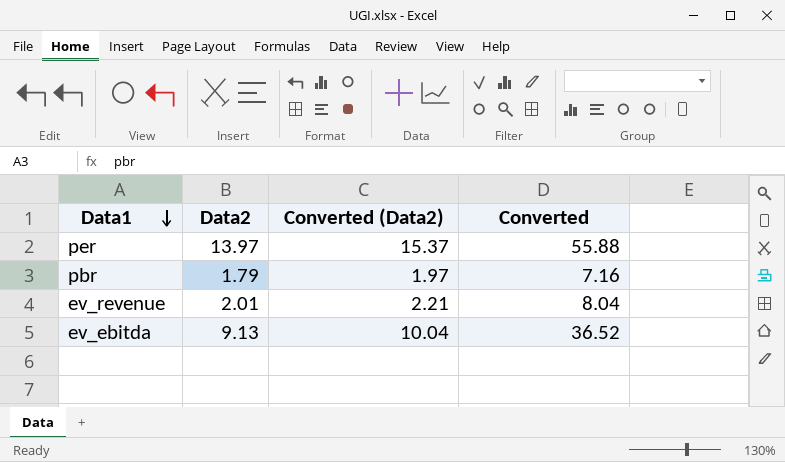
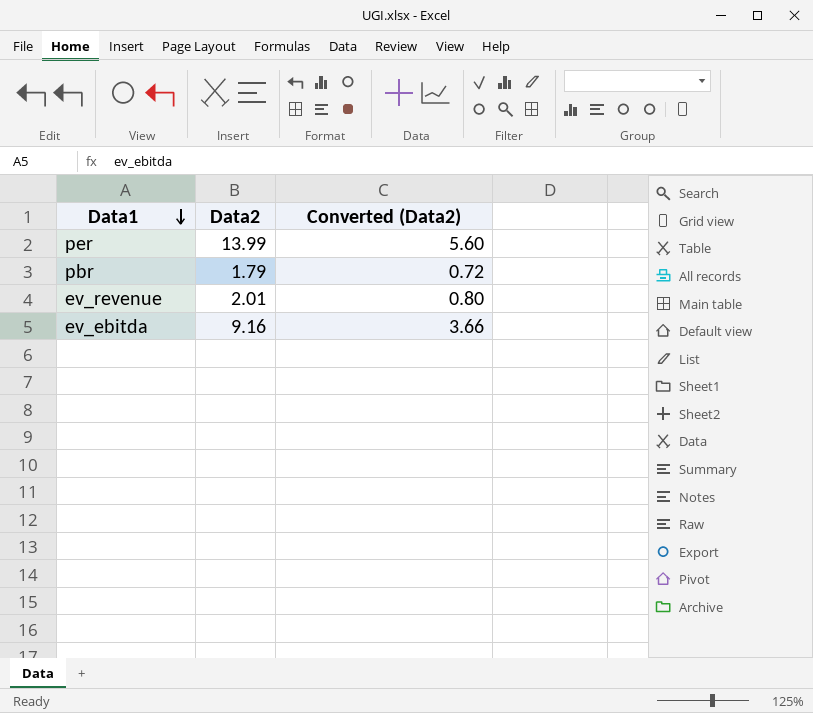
column Converted | formula: [Data2] * 4 -> none
column Converted (Data2) | formula: [Data2] * 1.1 -> [Data2] * 0.4
per | Data2: 13.97 -> 13.99
ev_ebitda | Data2: 9.13 -> 9.16

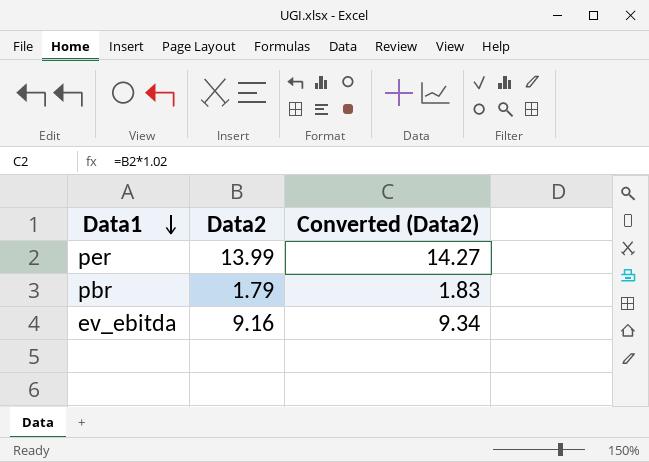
column Converted (Data2) | formula: [Data2] * 0.4 -> [Data2] * 1.02
row ev_revenue: 2.01 | 0.80 -> none

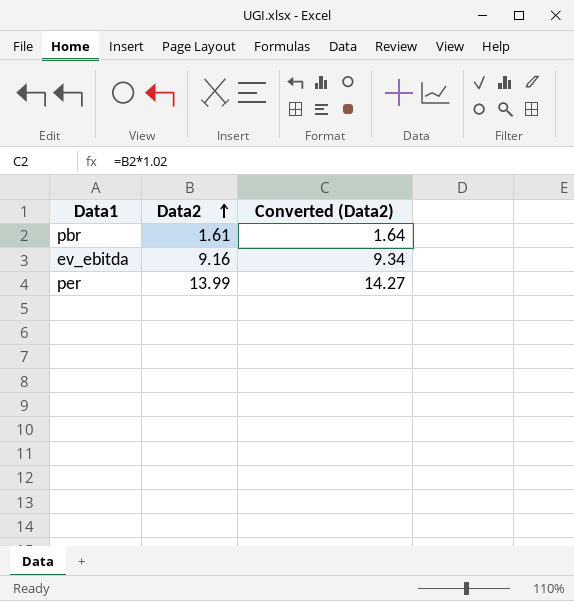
row order: Data1 descending -> Data2 ascending
pbr | Data2: 1.79 -> 1.61
pbr | Converted (Data2): 1.83 -> 1.64

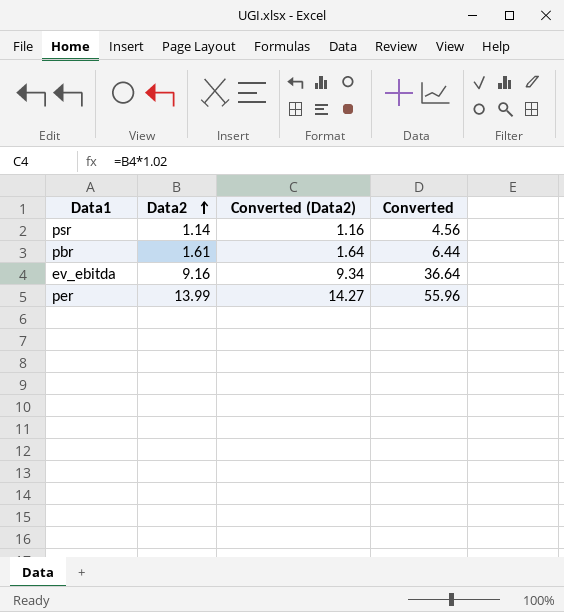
column Converted | formula: none -> [Data2] * 4
row psr: none -> 1.14 | 1.16 | 4.56

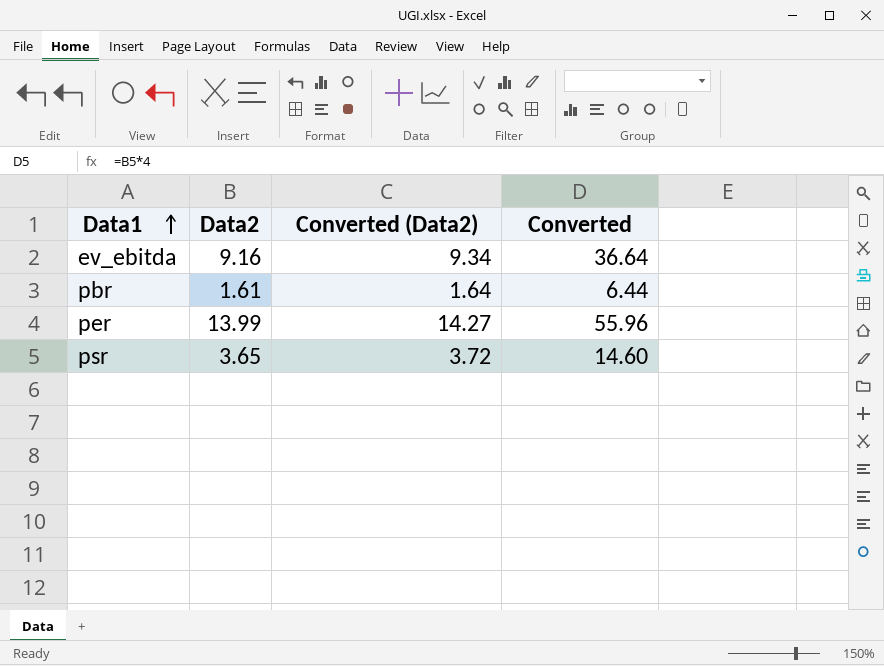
row order: Data2 ascending -> Data1 ascending
psr | Data2: 1.14 -> 3.65
psr | Converted (Data2): 1.16 -> 3.72
psr | Converted: 4.56 -> 14.60

